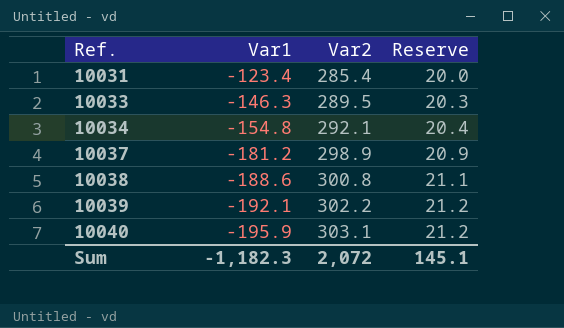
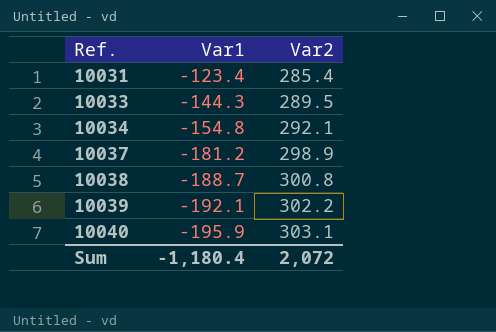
column Reserve | formula: [Var2] * 0.07 -> none
10033 | Var1: -146.3 -> -144.3
10038 | Var1: -188.6 -> -188.7
Sum | Var1: -1,182.3 -> -1,180.4

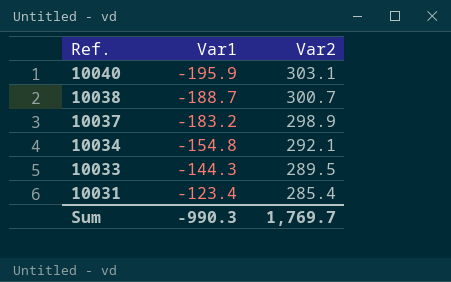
row order: Ref. ascending -> Ref. descending
row 10039: -192.1 | 302.2 -> none
10038 | Var2: 300.8 -> 300.7
10037 | Var1: -181.2 -> -183.2
Sum | Var1: -1,180.4 -> -990.3
Sum | Var2: 2,072 -> 1,769.7

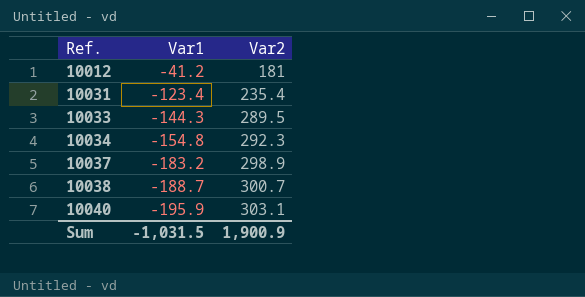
row order: Ref. descending -> Ref. ascending
row 10012: none -> -41.2 | 181
10031 | Var2: 285.4 -> 235.4
10034 | Var2: 292.1 -> 292.3
Sum | Var1: -990.3 -> -1,031.5
Sum | Var2: 1,769.7 -> 1,900.9

